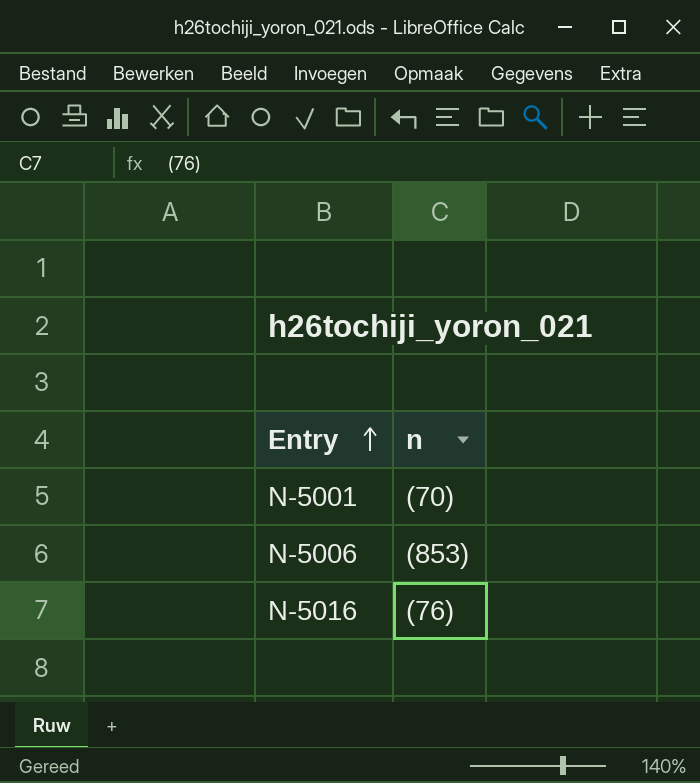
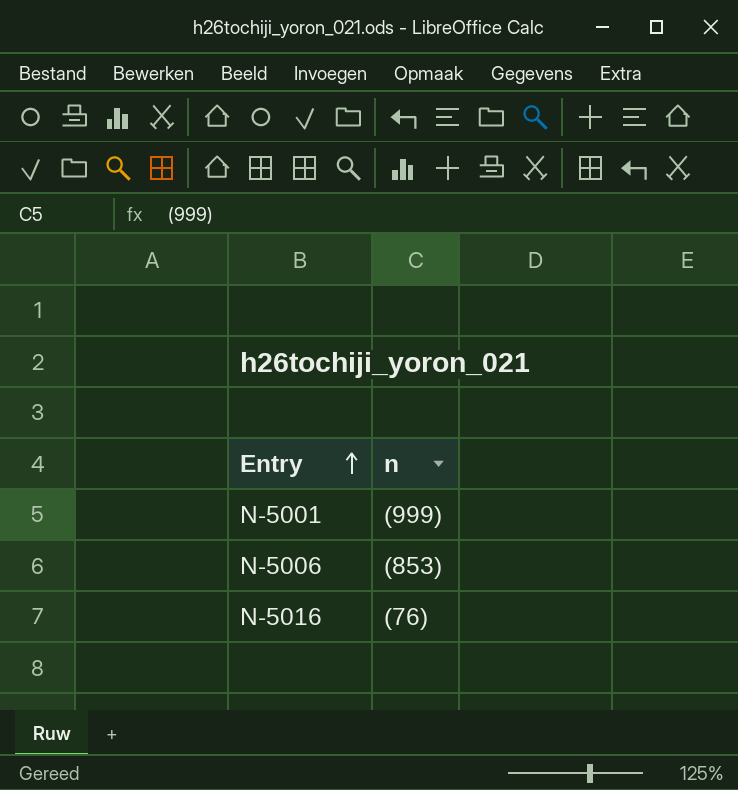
N-5001 | n: (70) -> (999)

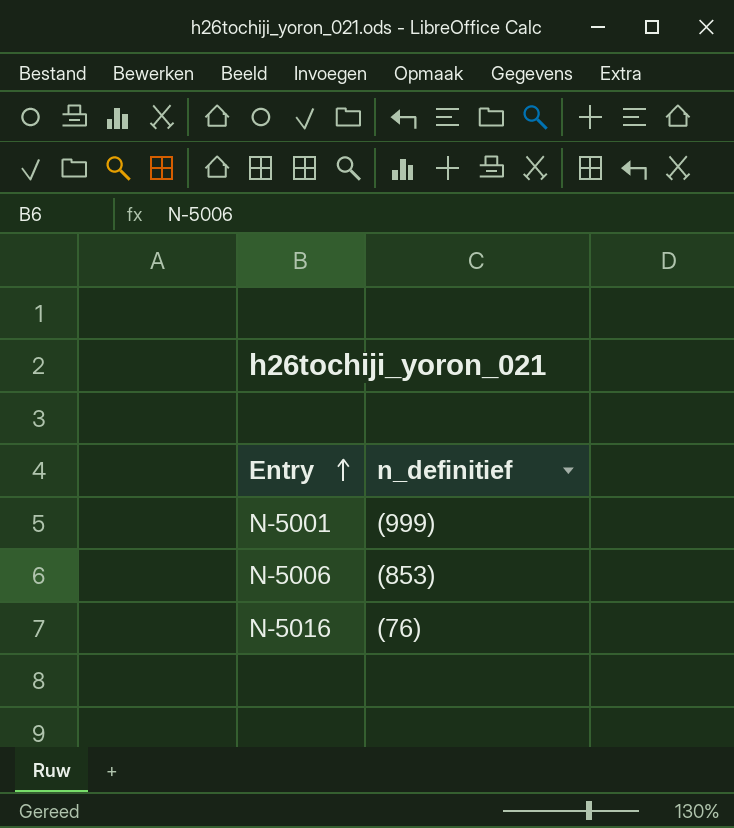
column name: n -> n_definitief

